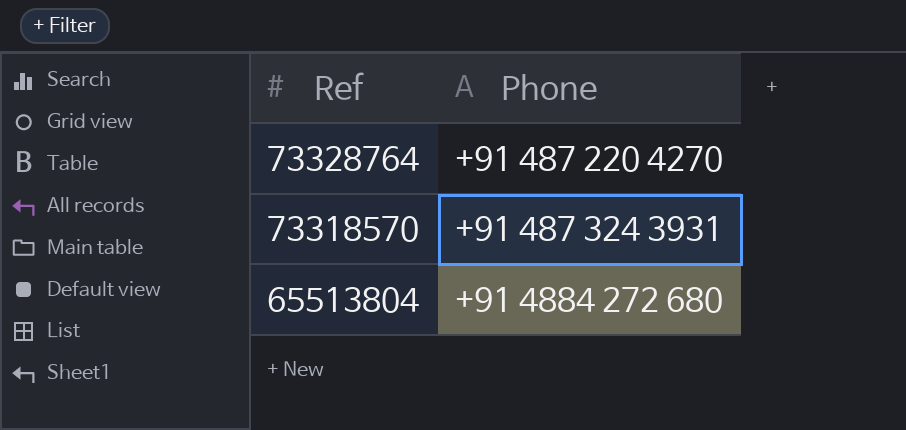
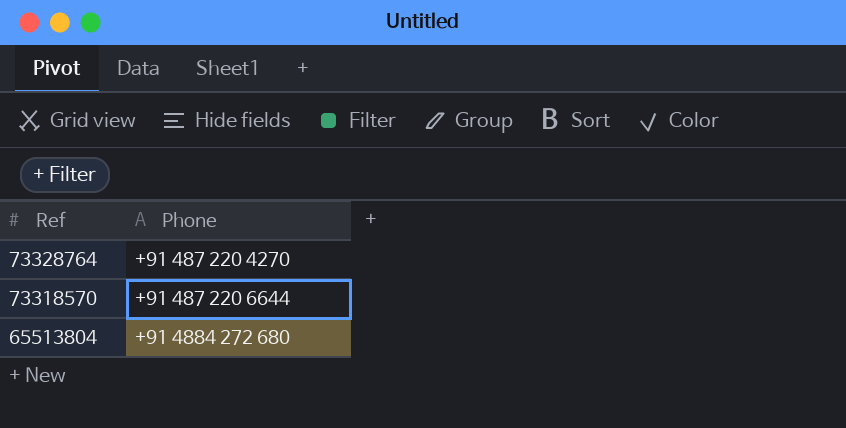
73318570 | Phone: +91 487 324 3931 -> +91 487 220 6644

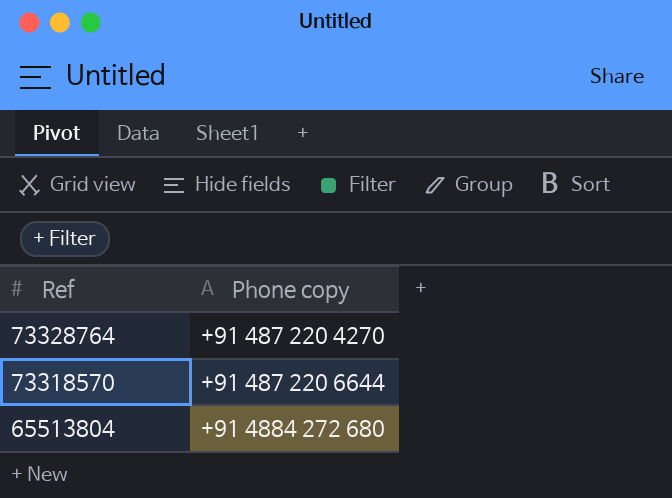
column name: Phone -> Phone copy

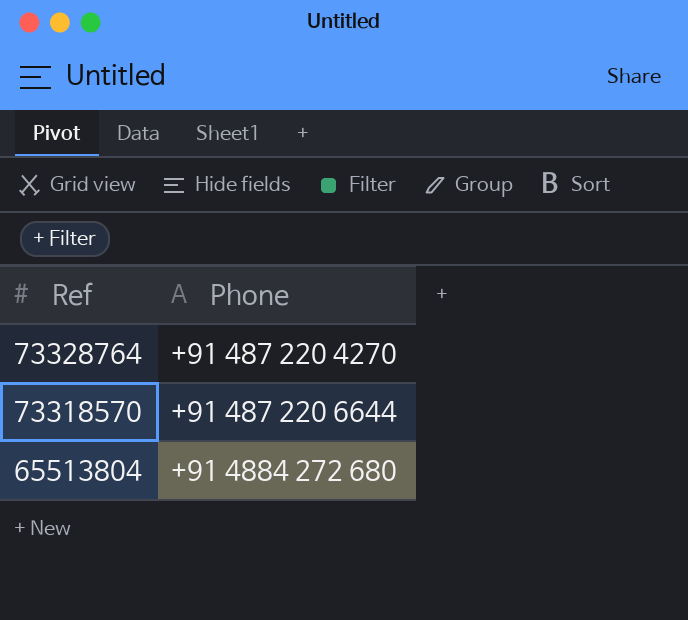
column name: Phone copy -> Phone

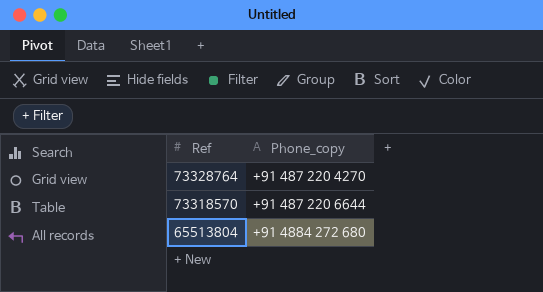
column name: Phone -> Phone_copy

